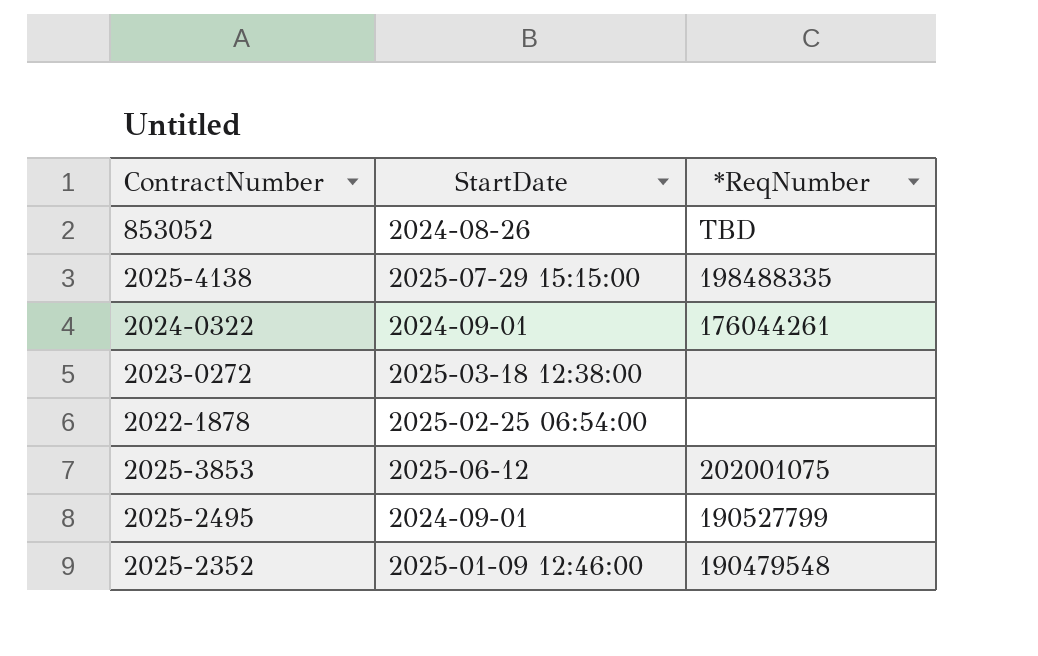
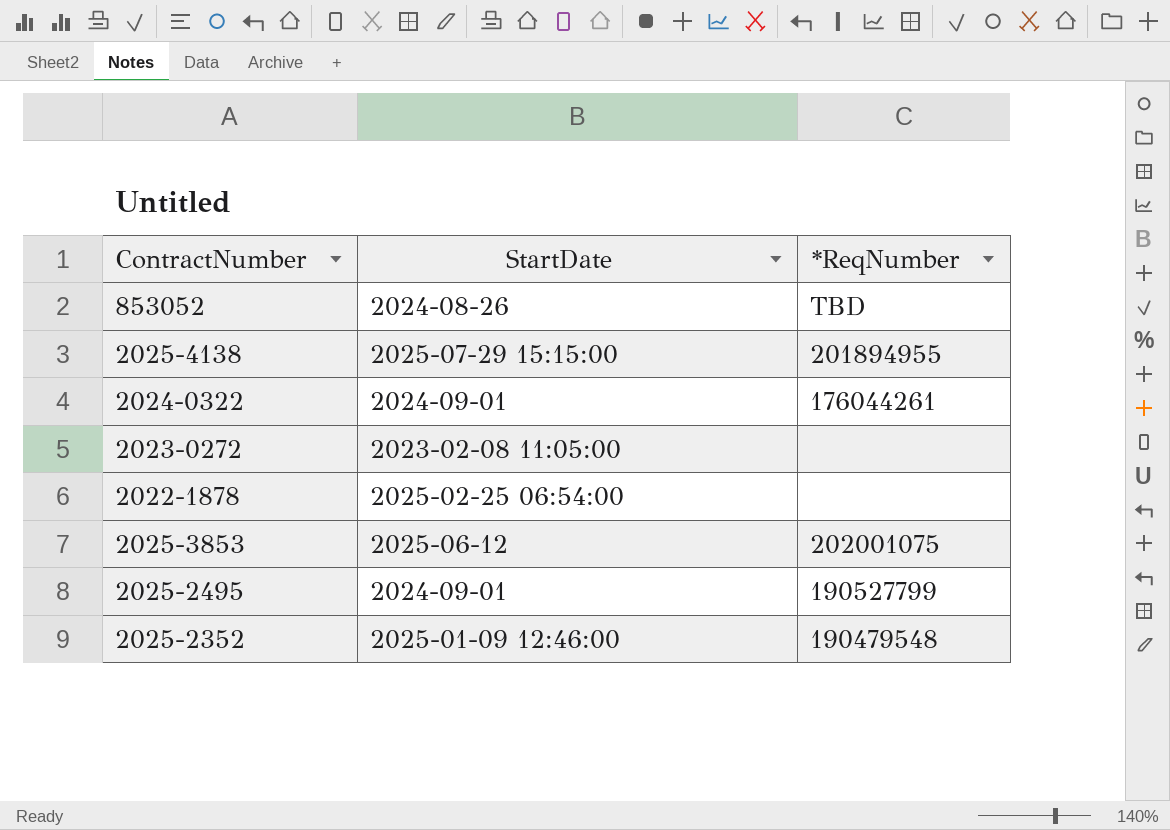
2025-4138 | *ReqNumber: 198488335 -> 201894955
2023-0272 | StartDate: 2025-03-18 12:38:00 -> 2023-02-08 11:05:00

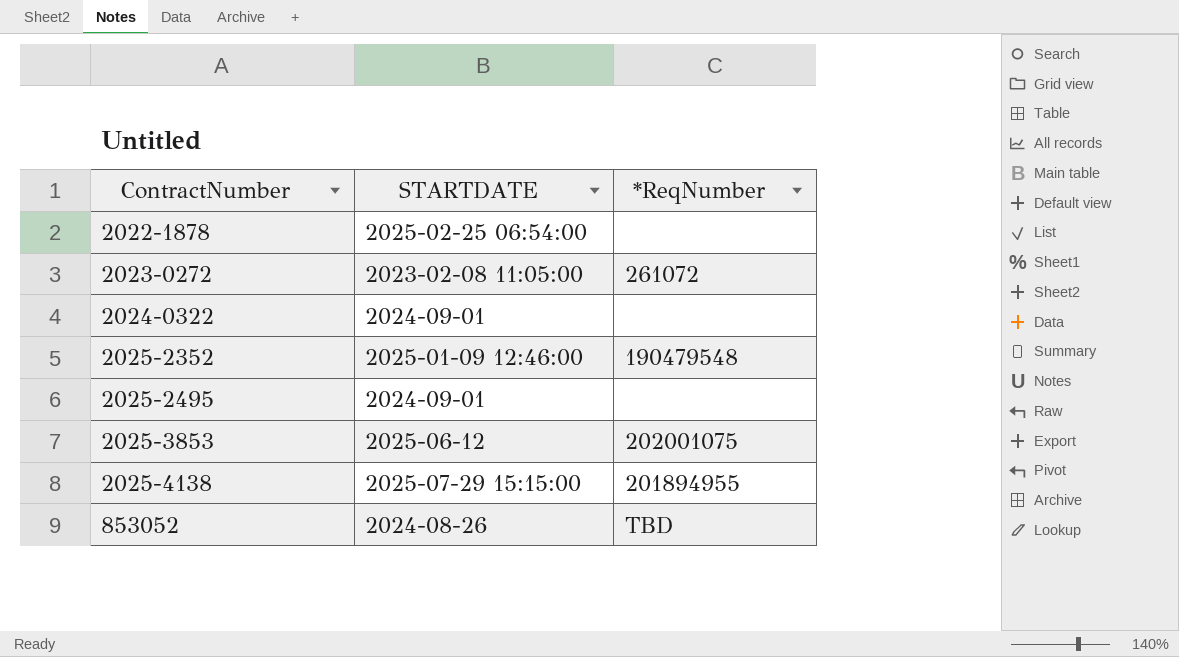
row order: none -> ContractNumber ascending
column name: StartDate -> STARTDATE
2023-0272 | *ReqNumber: none -> 261072
2024-0322 | *ReqNumber: 176044261 -> none
2025-2495 | *ReqNumber: 190527799 -> none

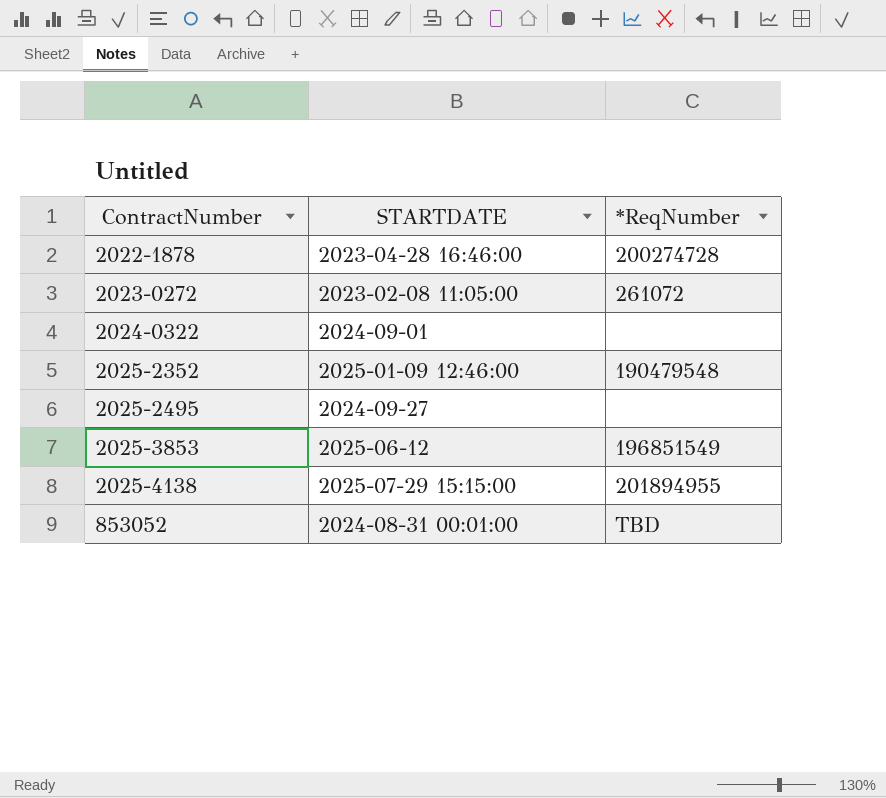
2022-1878 | STARTDATE: 2025-02-25 06:54:00 -> 2023-04-28 16:46:00
2022-1878 | *ReqNumber: none -> 200274728
2025-2495 | STARTDATE: 2024-09-01 -> 2024-09-27
2025-3853 | *ReqNumber: 202001075 -> 196851549
853052 | STARTDATE: 2024-08-26 -> 2024-08-31 00:01:00

